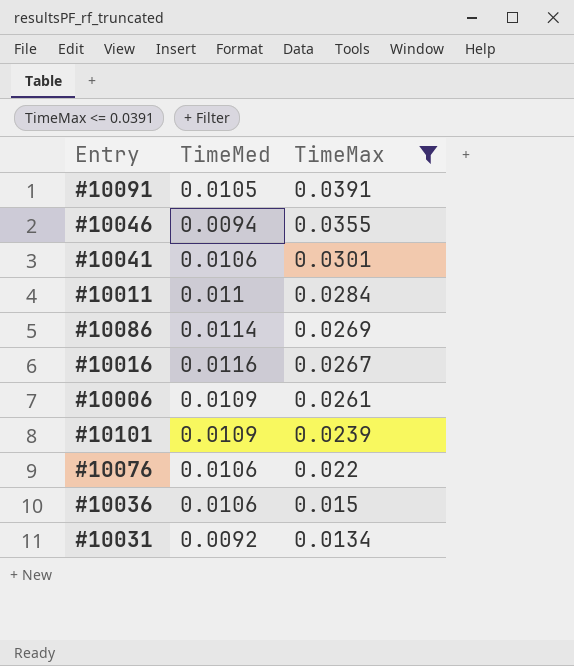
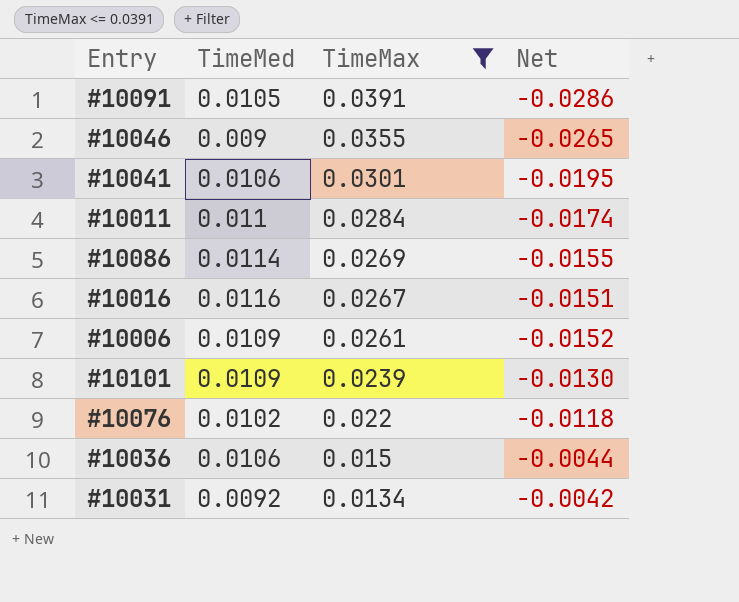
column Net | formula: none -> [TimeMed] - [TimeMax]
#10046 | TimeMed: 0.0094 -> 0.009
#10076 | TimeMed: 0.0106 -> 0.0102

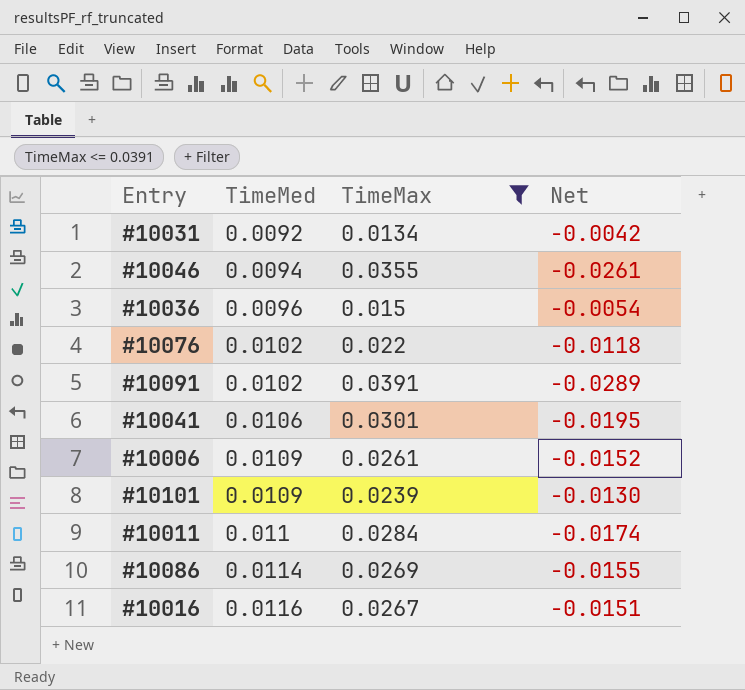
row order: TimeMax descending -> TimeMed ascending
#10046 | TimeMed: 0.009 -> 0.0094
#10046 | Net: -0.0265 -> -0.0261
#10036 | TimeMed: 0.0106 -> 0.0096
#10036 | Net: -0.0044 -> -0.0054
#10091 | TimeMed: 0.0105 -> 0.0102
#10091 | Net: -0.0286 -> -0.0289

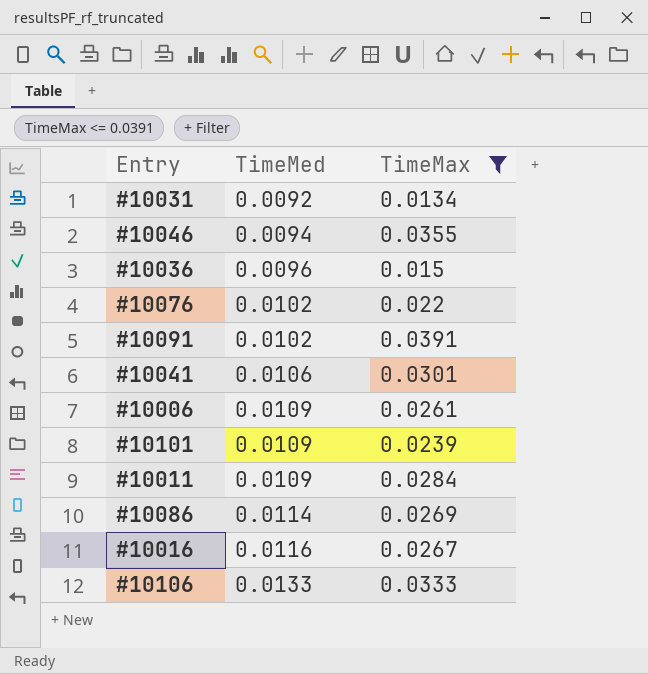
column Net | formula: [TimeMed] - [TimeMax] -> none
#10011 | TimeMed: 0.011 -> 0.0109
row #10106: none -> 0.0133 | 0.0333

